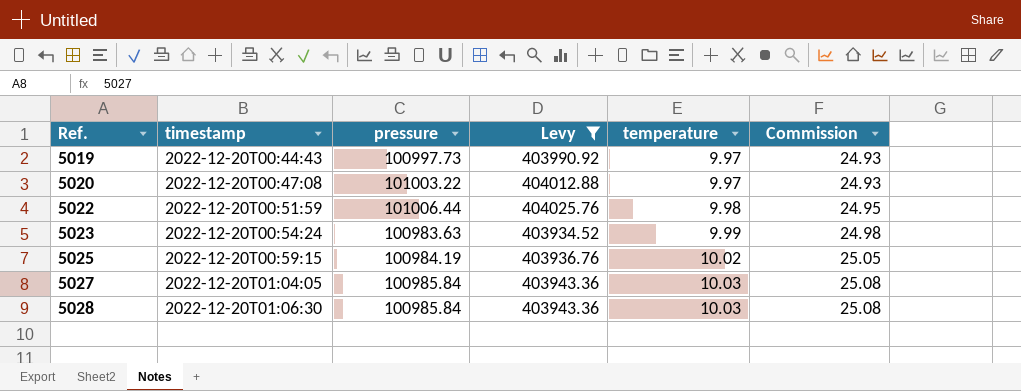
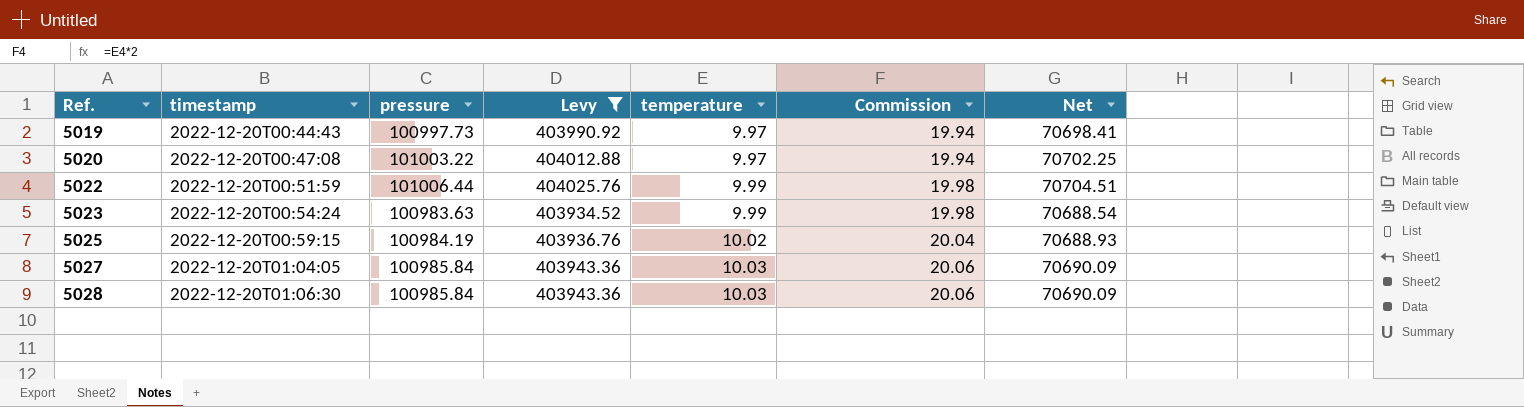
column Commission | formula: [temperature] * 2.5 -> [temperature] * 2
column Net | formula: none -> [pressure] * 0.7
5022 | temperature: 9.98 -> 9.99

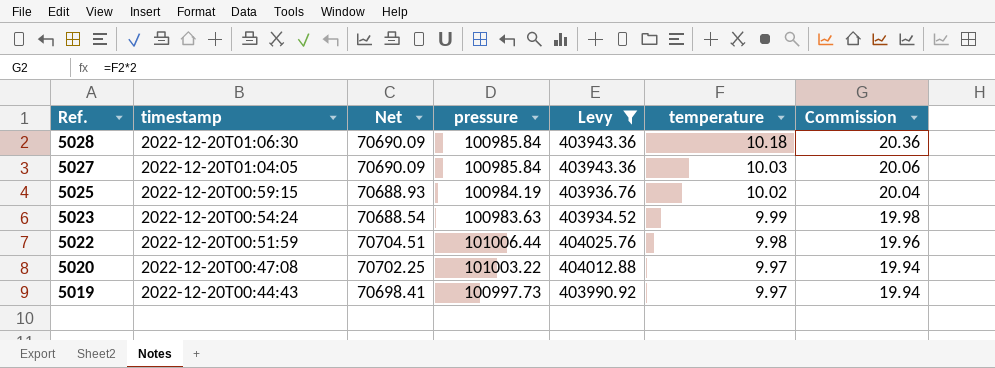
row order: Ref. ascending -> Ref. descending
column Net | position: 7 -> 3
5028 | temperature: 10.03 -> 10.18
5028 | Commission: 20.06 -> 20.36
5022 | temperature: 9.99 -> 9.98
5022 | Commission: 19.98 -> 19.96

